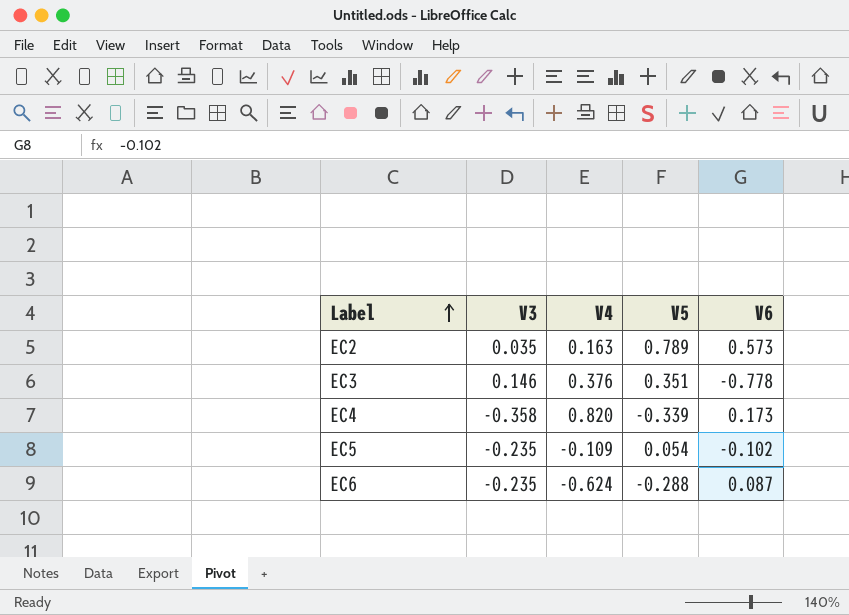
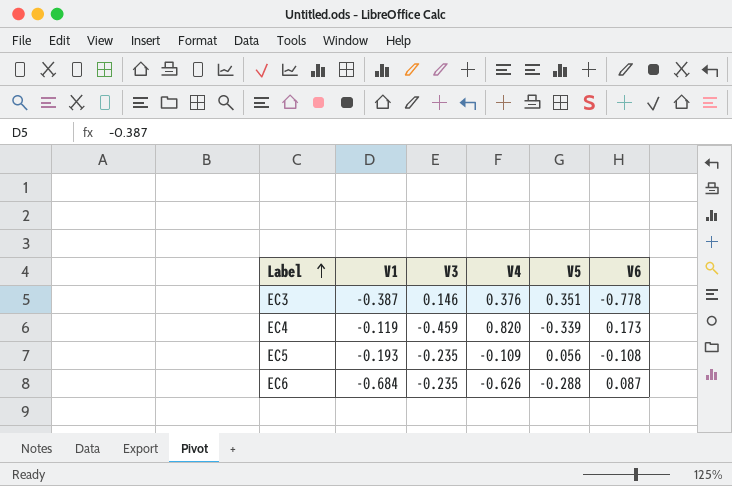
column V1 | position: none -> 2
row EC2: 0.035 | 0.163 | 0.789 | 0.573 -> none
EC4 | V3: -0.358 -> -0.459
EC5 | V5: 0.054 -> 0.056
EC5 | V6: -0.102 -> -0.108
EC6 | V4: -0.624 -> -0.626

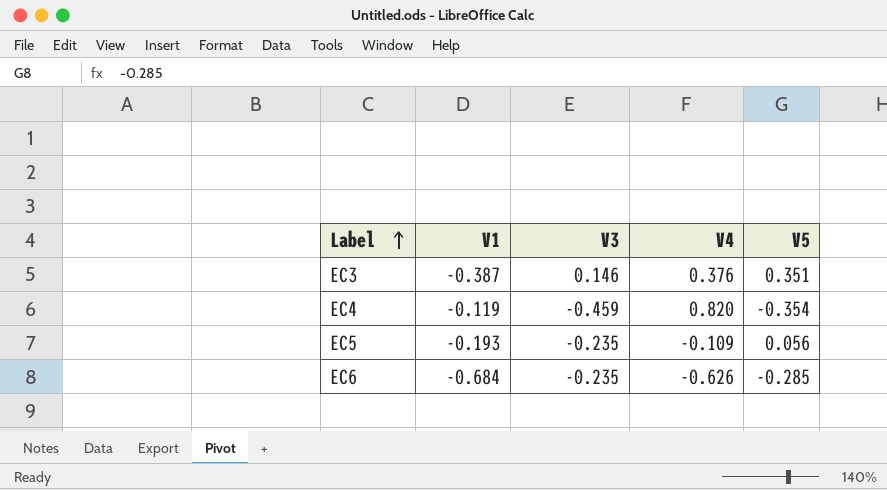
column V6 | position: 6 -> none
EC4 | V5: -0.339 -> -0.354
EC6 | V5: -0.288 -> -0.285

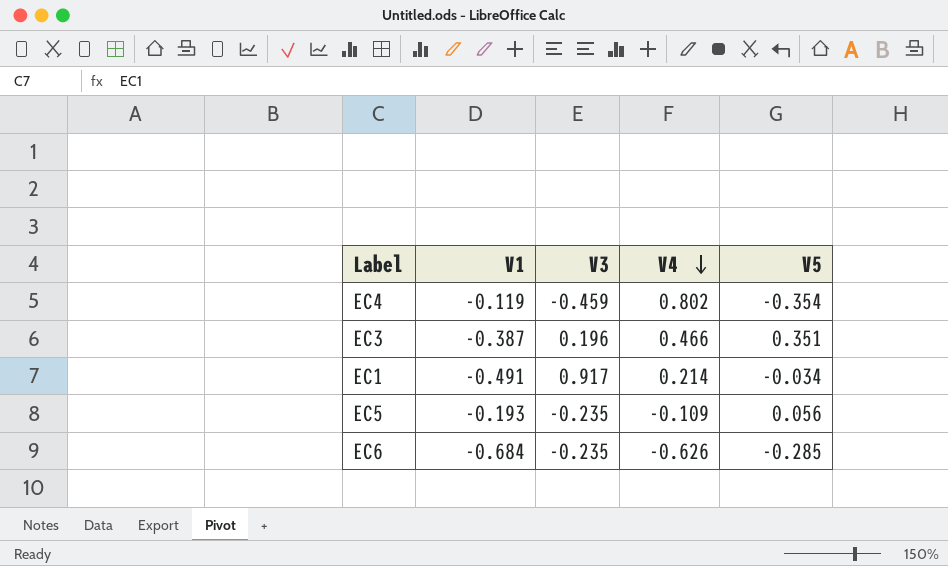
row order: Label ascending -> V4 descending
EC4 | V4: 0.820 -> 0.802
EC3 | V3: 0.146 -> 0.196
EC3 | V4: 0.376 -> 0.466
row EC1: none -> -0.491 | 0.917 | 0.214 | -0.034

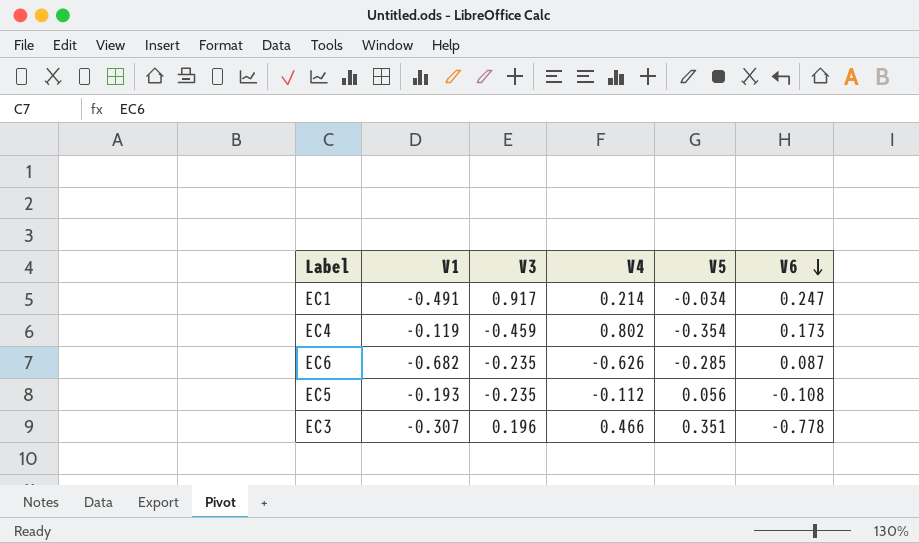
row order: V4 descending -> V6 descending
column V6 | position: none -> 6
EC6 | V1: -0.684 -> -0.682
EC5 | V4: -0.109 -> -0.112
EC3 | V1: -0.387 -> -0.307

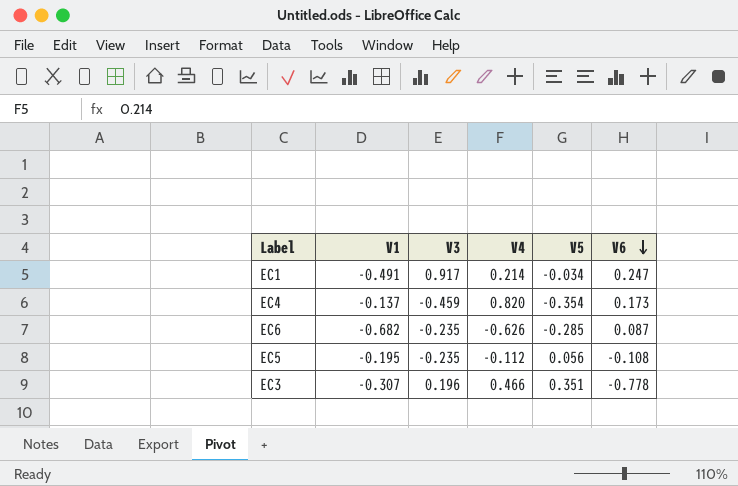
EC4 | V1: -0.119 -> -0.137
EC4 | V4: 0.802 -> 0.820
EC5 | V1: -0.193 -> -0.195

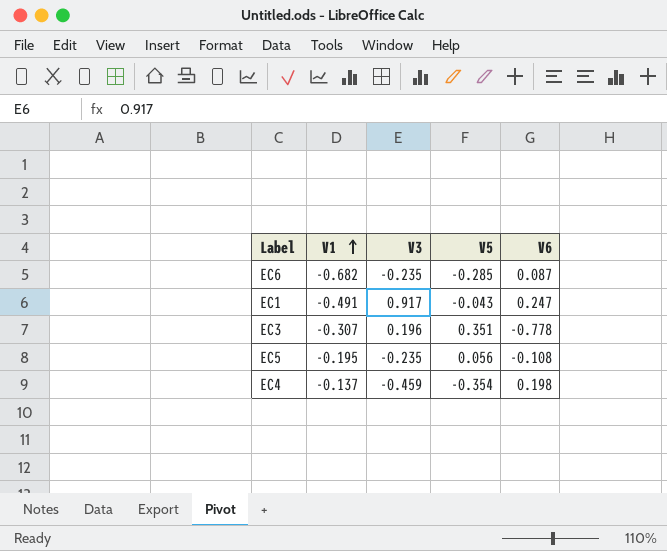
row order: V6 descending -> V1 ascending
column V4 | position: 4 -> none
EC1 | V5: -0.034 -> -0.043
EC4 | V6: 0.173 -> 0.198

